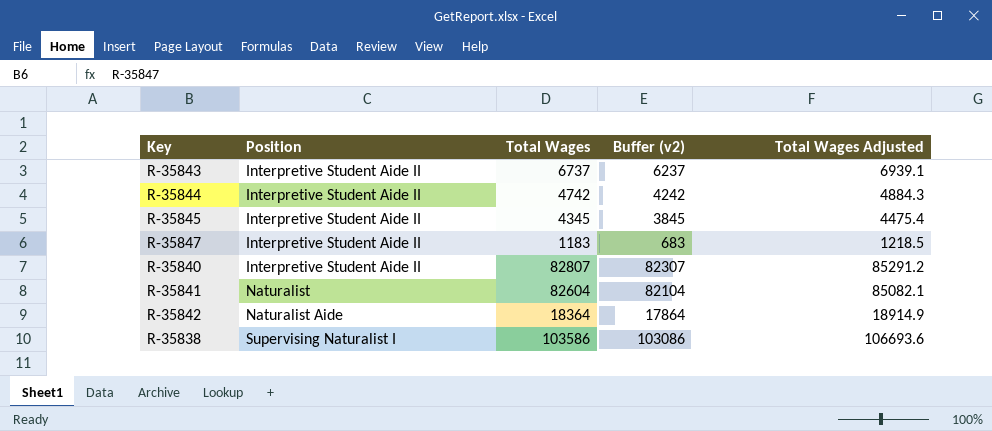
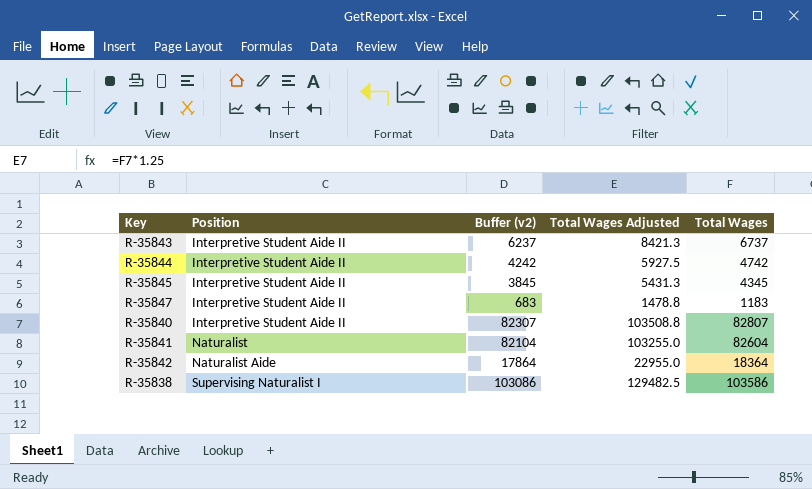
column Total Wages Adjusted | formula: [Total Wages] * 1.03 -> [Total Wages] * 1.25
column Total Wages | position: 3 -> 5

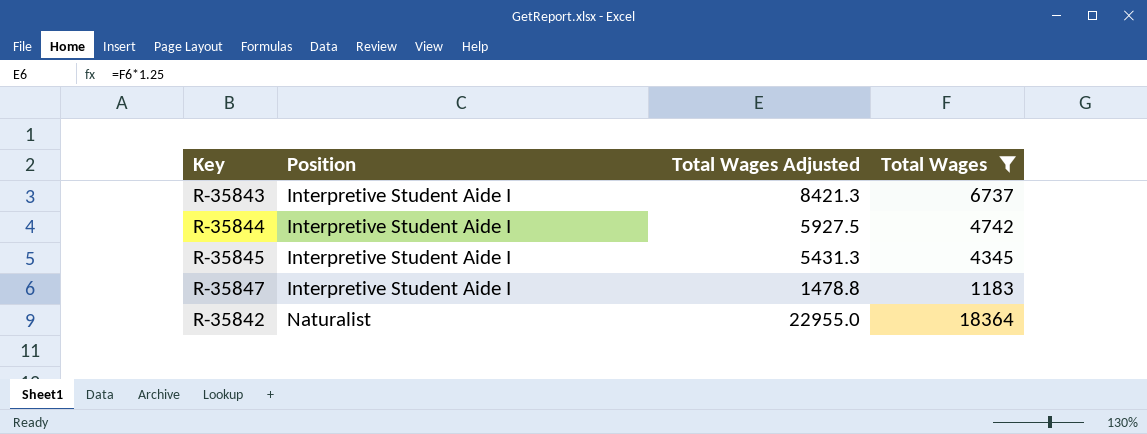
filter: none -> Total Wages <= 18364
column Buffer (v2) | formula: [Total Wages] - 500 -> none
R-35843 | Position: Interpretive Student Aide II -> Interpretive Student Aide I
R-35844 | Position: Interpretive Student Aide II -> Interpretive Student Aide I
R-35845 | Position: Interpretive Student Aide II -> Interpretive Student Aide I
R-35847 | Position: Interpretive Student Aide II -> Interpretive Student Aide I
R-35842 | Position: Naturalist Aide -> Naturalist

